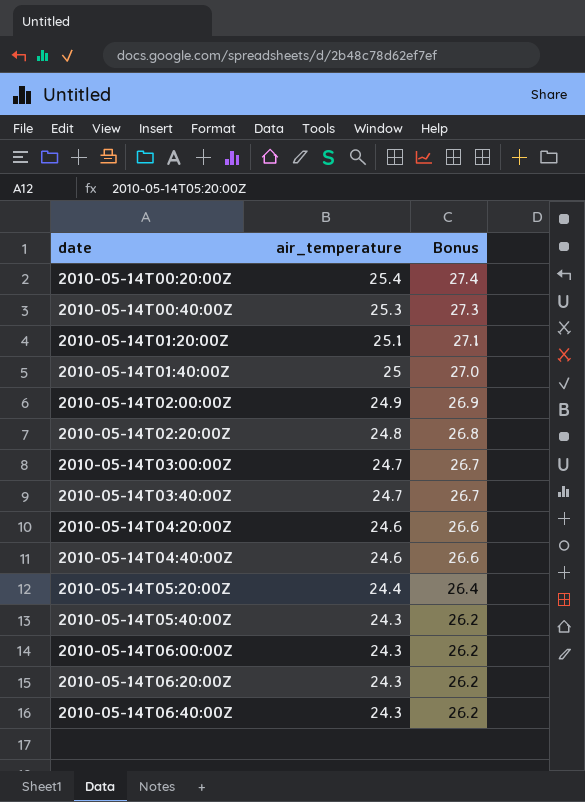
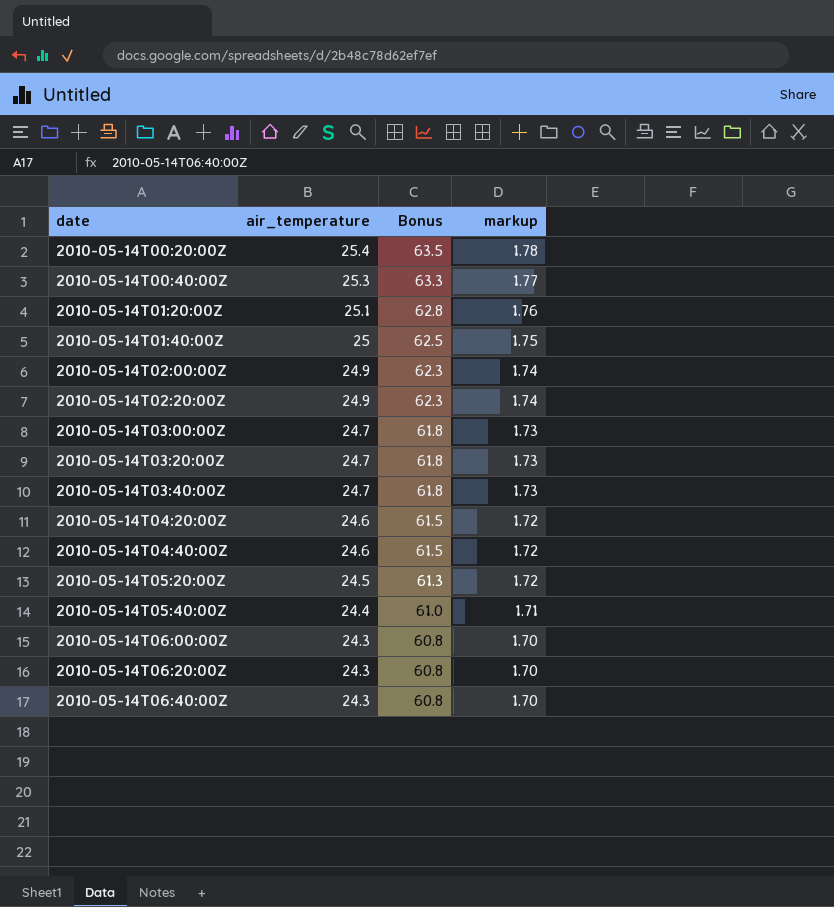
column Bonus | formula: [air_temperature] * 1.08 -> [air_temperature] * 2.5
column markup | formula: none -> [air_temperature] * 0.07
2010-05-14T02:20:00Z | air_temperature: 24.8 -> 24.9
row 2010-05-14T03:20:00Z: none -> 24.7 | 61.8 | 1.73
2010-05-14T05:20:00Z | air_temperature: 24.4 -> 24.5
2010-05-14T05:40:00Z | air_temperature: 24.3 -> 24.4

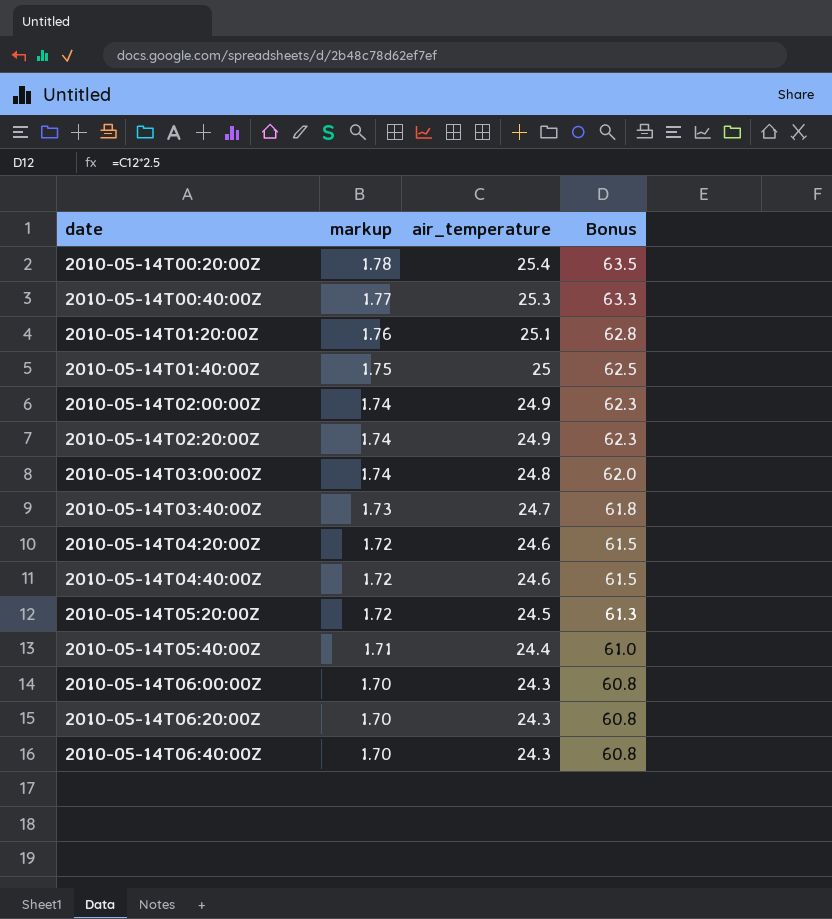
column markup | position: 4 -> 2
row 2010-05-14T03:20:00Z: 24.7 | 61.8 | 1.73 -> none
2010-05-14T03:00:00Z | markup: 1.73 -> 1.74
2010-05-14T03:00:00Z | air_temperature: 24.7 -> 24.8
2010-05-14T03:00:00Z | Bonus: 61.8 -> 62.0

